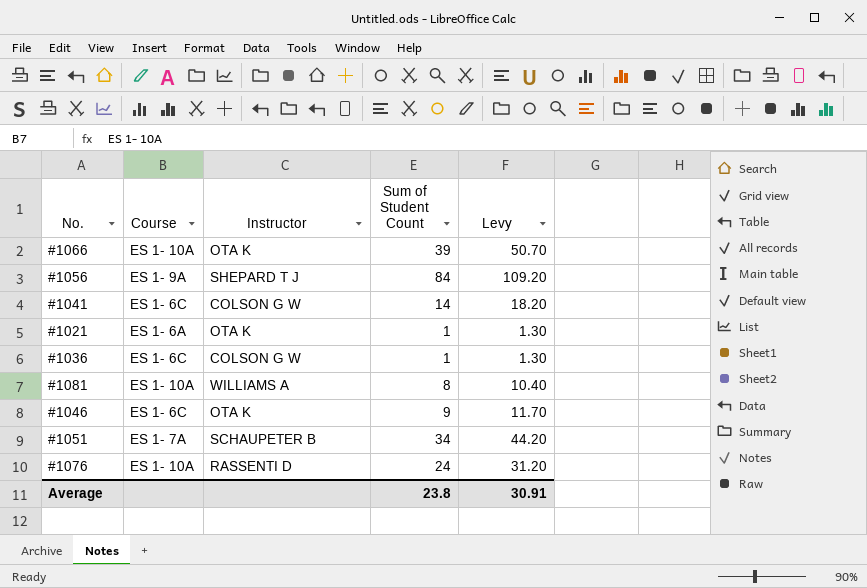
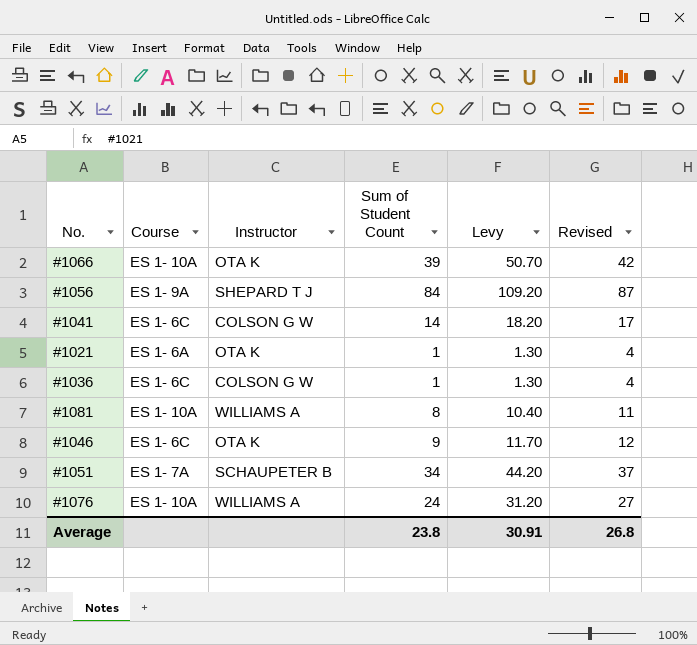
column Revised | formula: none -> [Sum of Student Count] + 3
#1076 | Instructor: RASSENTI D -> WILLIAMS A

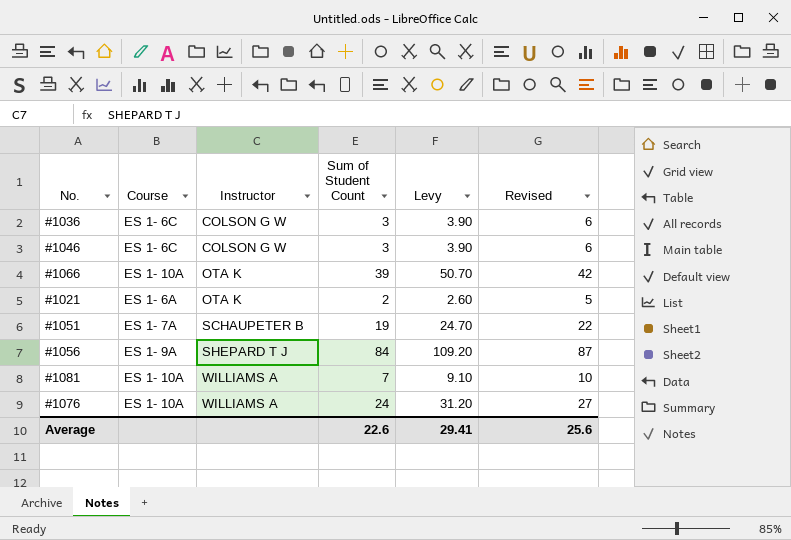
row order: none -> Instructor ascending
row #1041: ES 1- 6C | COLSON G W | 14 | 18.20 | 17 -> none
#1036 | Sum of Student Count: 1 -> 3
#1036 | Levy: 1.30 -> 3.90
#1036 | Revised: 4 -> 6
#1046 | Instructor: OTA K -> COLSON G W
#1046 | Sum of Student Count: 9 -> 3
#1046 | Levy: 11.70 -> 3.90
#1046 | Revised: 12 -> 6
#1021 | Sum of Student Count: 1 -> 2
#1021 | Levy: 1.30 -> 2.60
#1021 | Revised: 4 -> 5
#1051 | Sum of Student Count: 34 -> 19
#1051 | Levy: 44.20 -> 24.70
#1051 | Revised: 37 -> 22
#1081 | Sum of Student Count: 8 -> 7
#1081 | Levy: 10.40 -> 9.10
#1081 | Revised: 11 -> 10
Average | Sum of Student Count: 23.8 -> 22.6
Average | Levy: 30.91 -> 29.41
Average | Revised: 26.8 -> 25.6

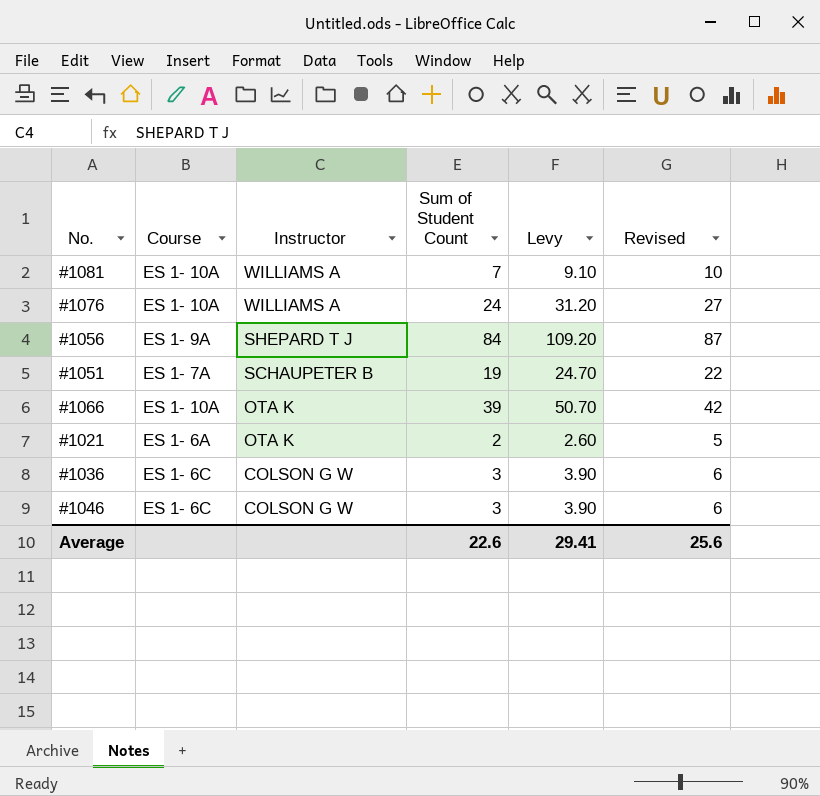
row order: Instructor ascending -> Instructor descending

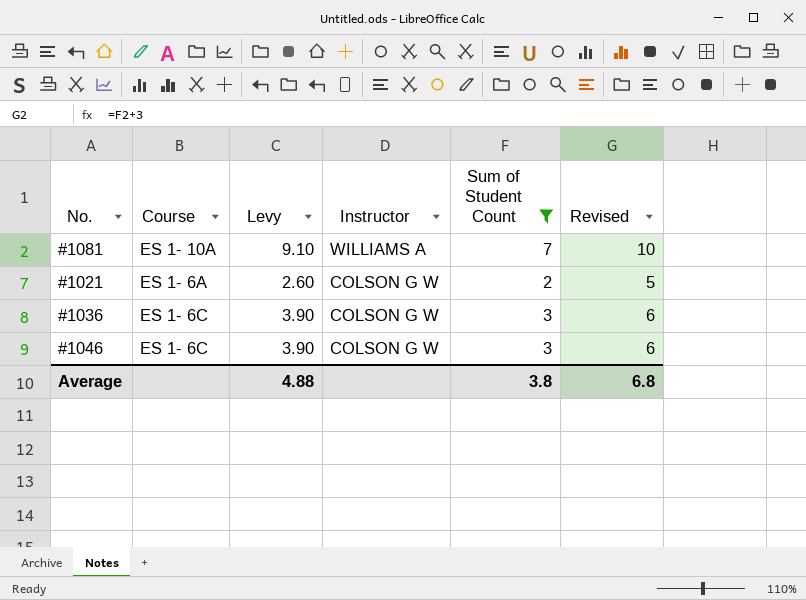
filter: none -> Sum of Student Count <= 7
column Levy | position: 5 -> 3
#1021 | Instructor: OTA K -> COLSON G W
Average | Levy: 29.41 -> 4.88
Average | Sum of Student Count: 22.6 -> 3.8
Average | Revised: 25.6 -> 6.8

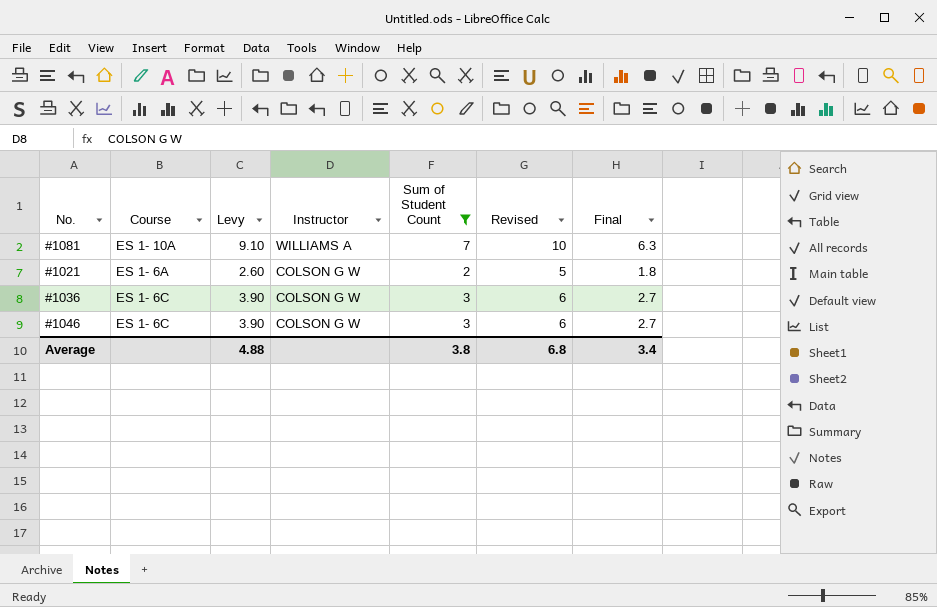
column Final | formula: none -> [Sum of Student Count] * 0.9

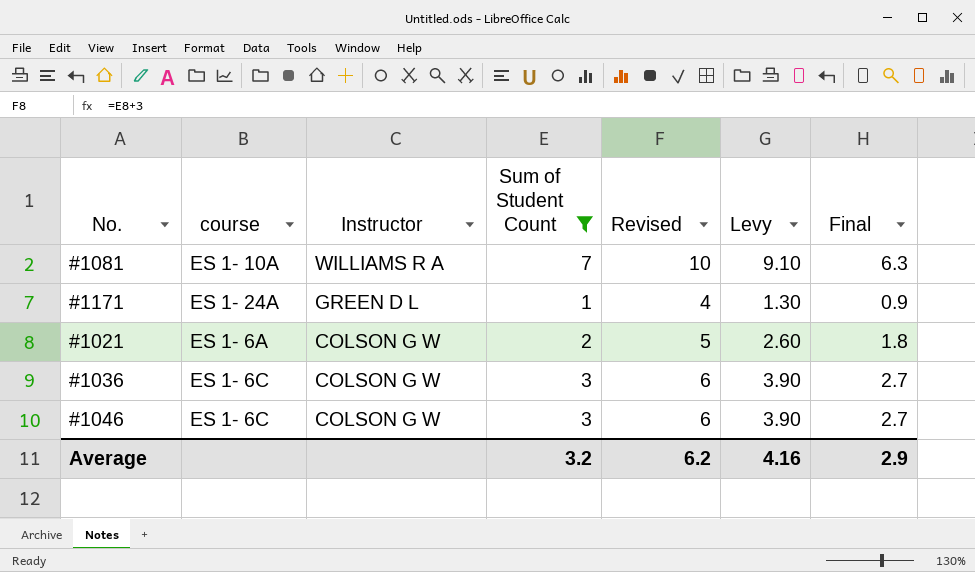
column name: Course -> course
column Levy | position: 3 -> 6
#1081 | Instructor: WILLIAMS A -> WILLIAMS R A
row #1171: none -> ES 1- 24A | GREEN D L | 1 | 4 | 1.30 | 0.9
Average | Sum of Student Count: 3.8 -> 3.2
Average | Revised: 6.8 -> 6.2
Average | Levy: 4.88 -> 4.16
Average | Final: 3.4 -> 2.9

